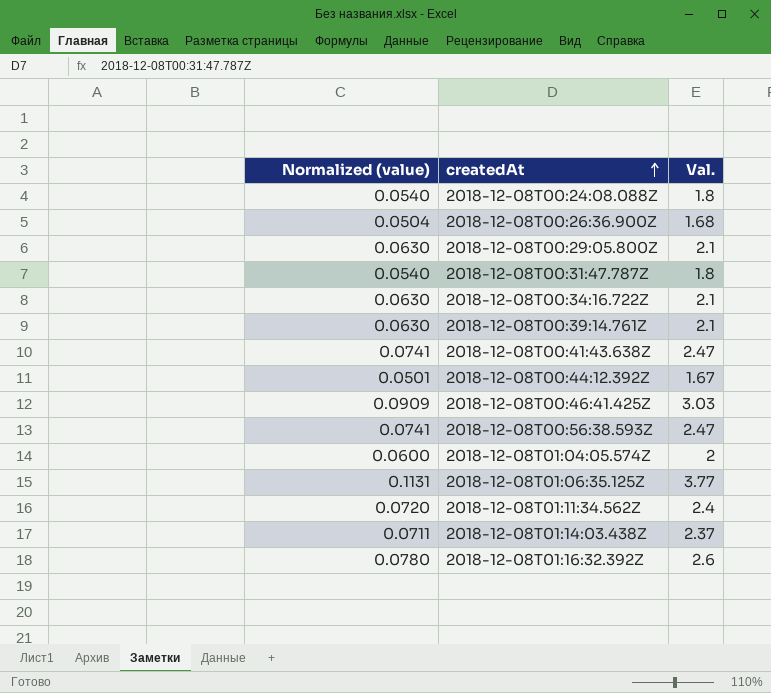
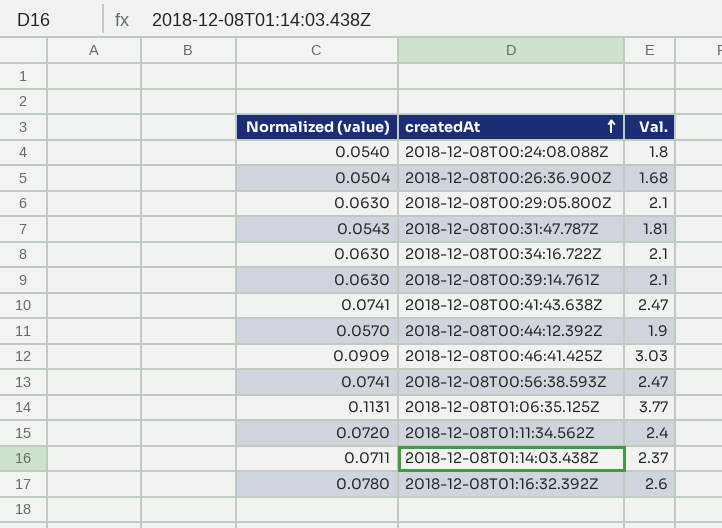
row 2018-12-08T01:04:05.574Z: 0.0600 | 2 -> none
2018-12-08T00:31:47.787Z | Normalized (value): 0.0540 -> 0.0543
2018-12-08T00:31:47.787Z | Val.: 1.8 -> 1.81
2018-12-08T00:44:12.392Z | Normalized (value): 0.0501 -> 0.0570
2018-12-08T00:44:12.392Z | Val.: 1.67 -> 1.9

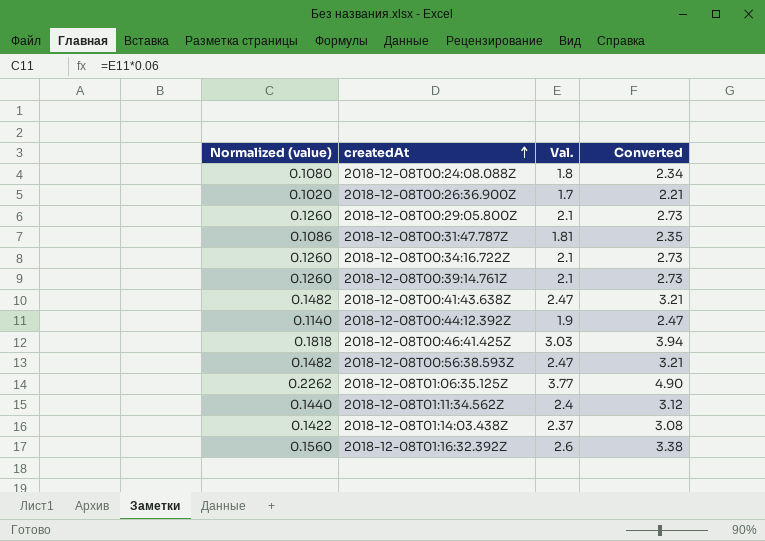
column Normalized (value) | formula: [Val.] * 0.03 -> [Val.] * 0.06
column Converted | formula: none -> [Val.] * 1.3
2018-12-08T00:26:36.900Z | Val.: 1.68 -> 1.7

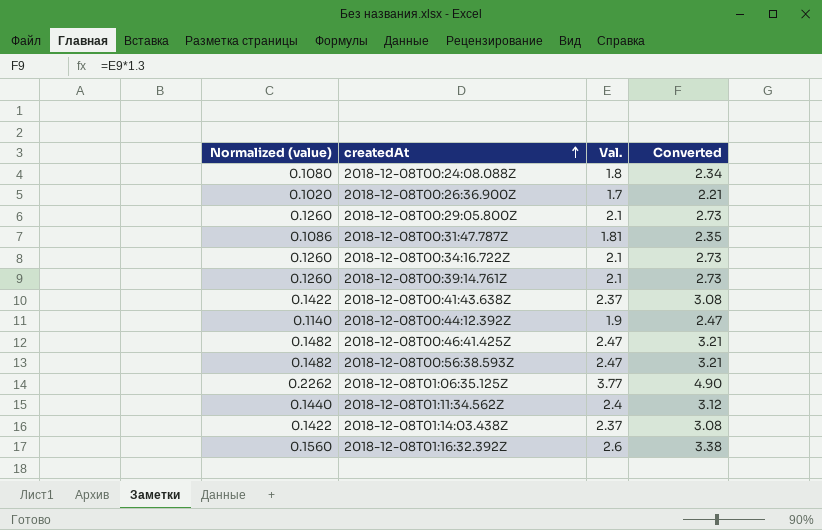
2018-12-08T00:41:43.638Z | Normalized (value): 0.1482 -> 0.1422
2018-12-08T00:41:43.638Z | Val.: 2.47 -> 2.37
2018-12-08T00:41:43.638Z | Converted: 3.21 -> 3.08
2018-12-08T00:46:41.425Z | Normalized (value): 0.1818 -> 0.1482
2018-12-08T00:46:41.425Z | Val.: 3.03 -> 2.47
2018-12-08T00:46:41.425Z | Converted: 3.94 -> 3.21

